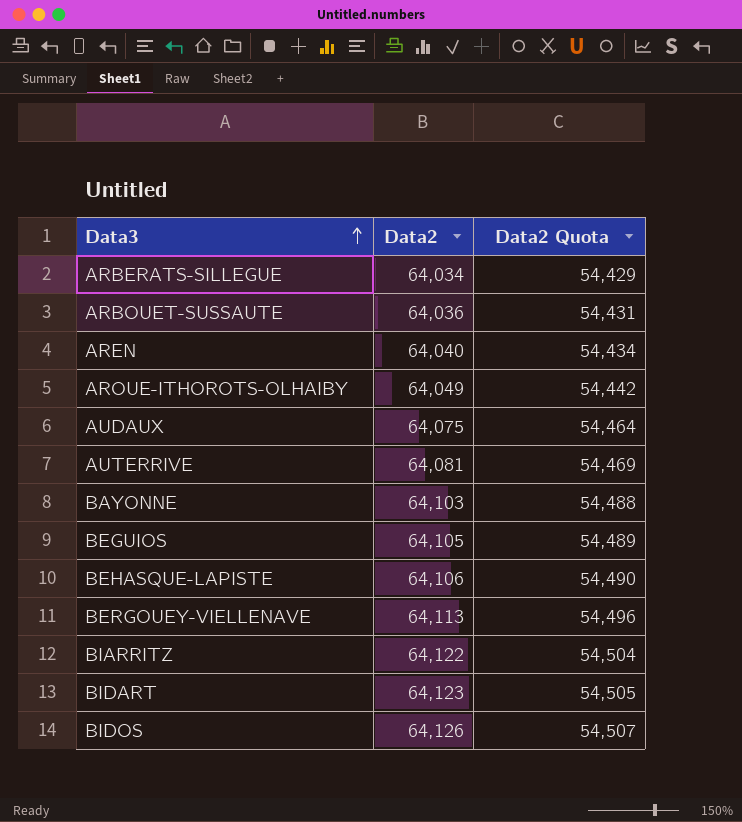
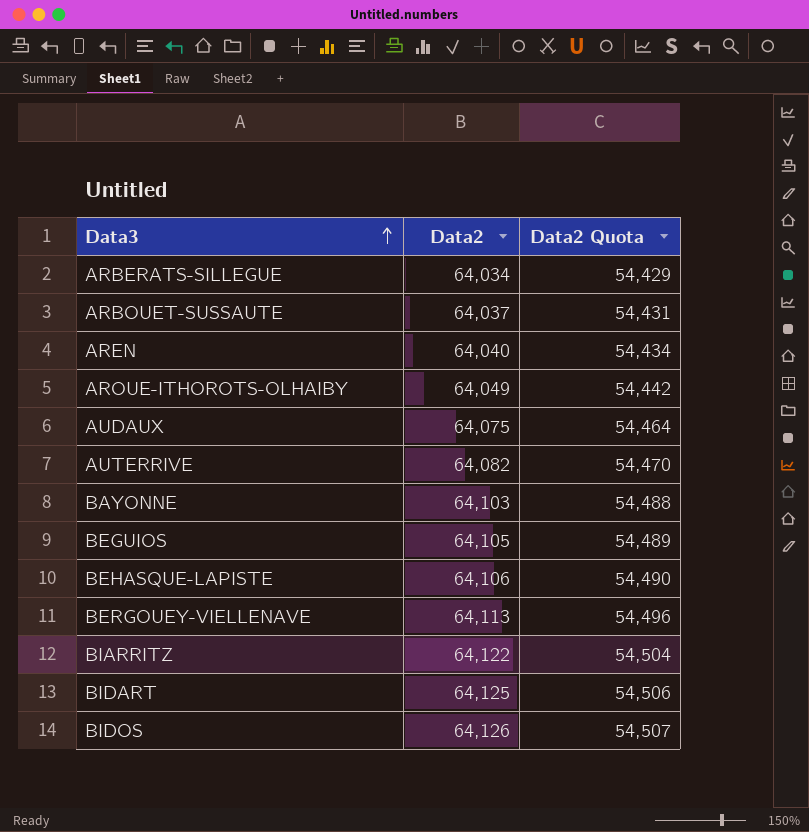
ARBOUET-SUSSAUTE | Data2: 64,036 -> 64,037
AUTERRIVE | Data2: 64,081 -> 64,082
AUTERRIVE | Data2 Quota: 54,469 -> 54,470
BIDART | Data2: 64,123 -> 64,125
BIDART | Data2 Quota: 54,505 -> 54,506

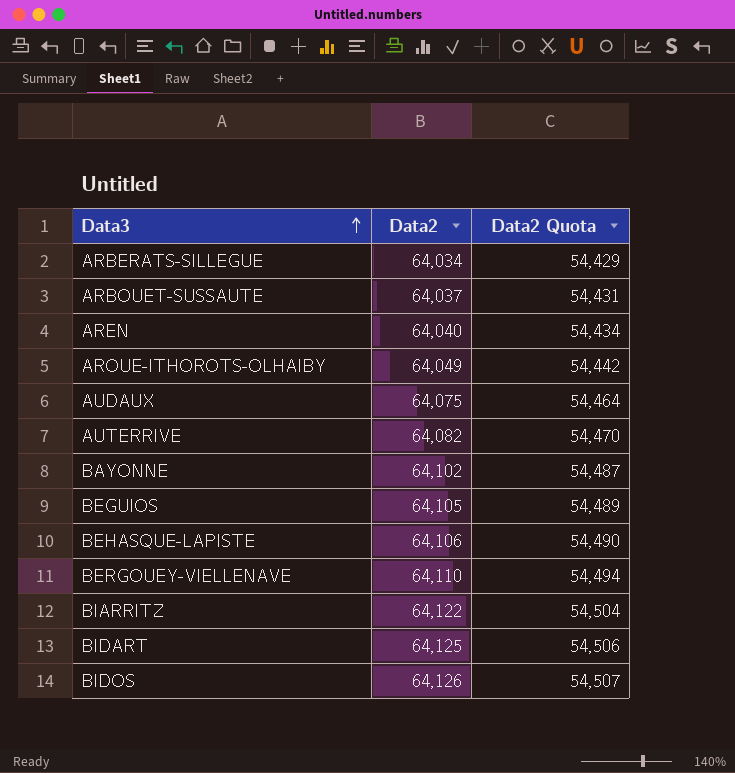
BAYONNE | Data2: 64,103 -> 64,102
BAYONNE | Data2 Quota: 54,488 -> 54,487
BERGOUEY-VIELLENAVE | Data2: 64,113 -> 64,110
BERGOUEY-VIELLENAVE | Data2 Quota: 54,496 -> 54,494

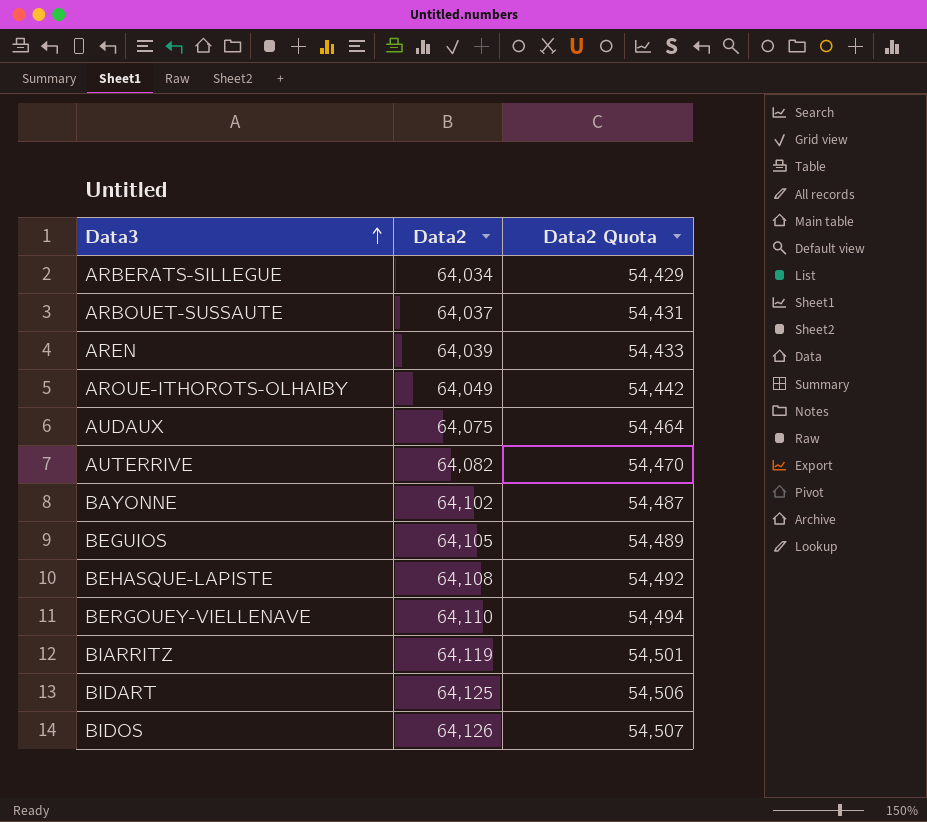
AREN | Data2: 64,040 -> 64,039
AREN | Data2 Quota: 54,434 -> 54,433
BEHASQUE-LAPISTE | Data2: 64,106 -> 64,108
BEHASQUE-LAPISTE | Data2 Quota: 54,490 -> 54,492
BIARRITZ | Data2: 64,122 -> 64,119
BIARRITZ | Data2 Quota: 54,504 -> 54,501

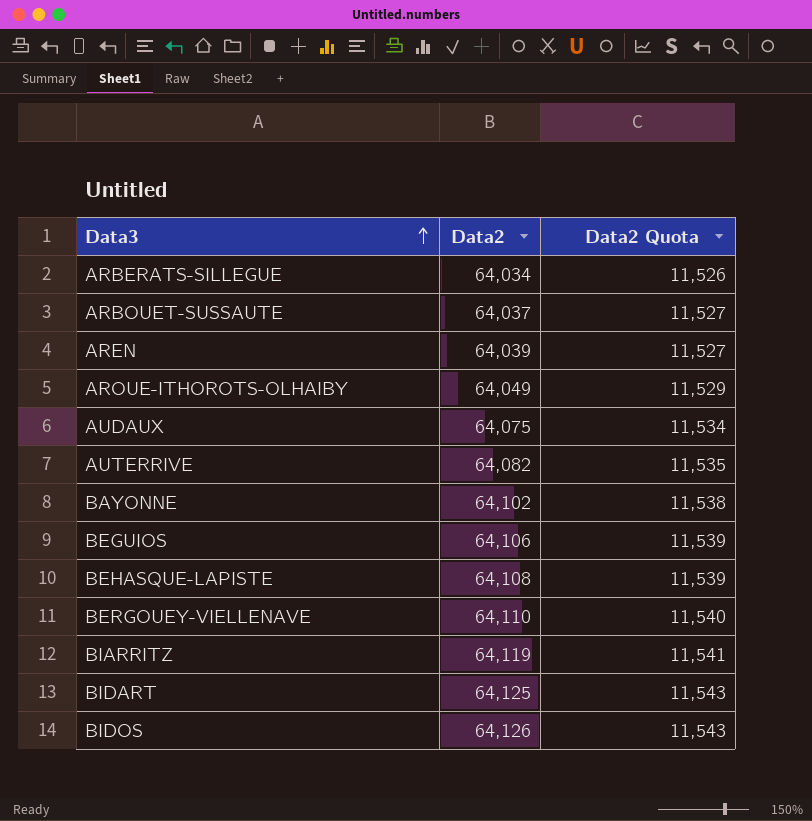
column Data2 Quota | formula: [Data2] * 0.85 -> [Data2] * 0.18
BEGUIOS | Data2: 64,105 -> 64,106

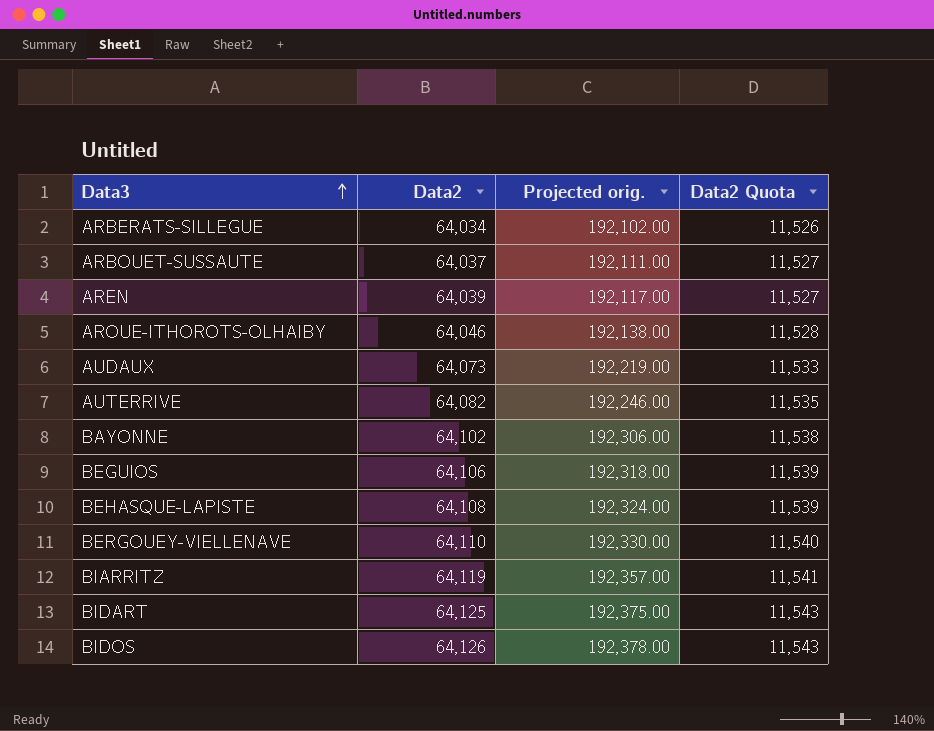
column Projected orig. | formula: none -> [Data2] * 3
AROUE-ITHOROTS-OLHAIBY | Data2: 64,049 -> 64,046
AROUE-ITHOROTS-OLHAIBY | Data2 Quota: 11,529 -> 11,528
AUDAUX | Data2: 64,075 -> 64,073
AUDAUX | Data2 Quota: 11,534 -> 11,533

